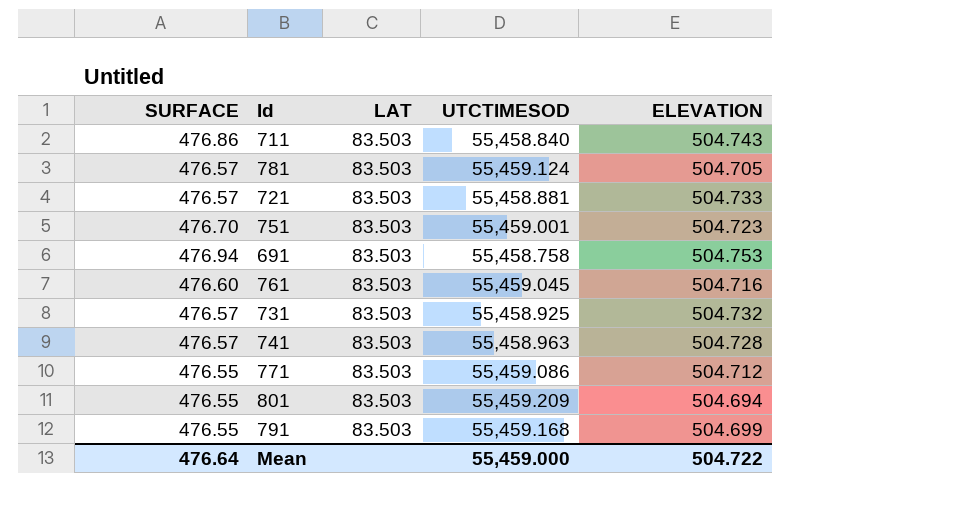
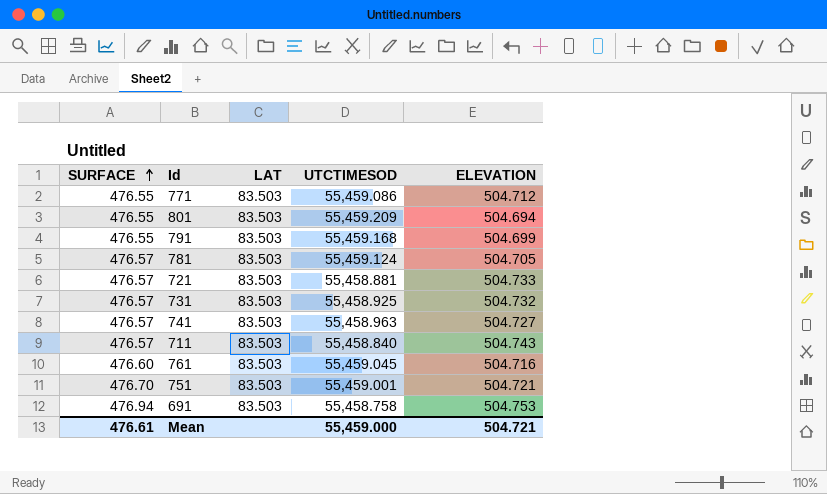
row order: none -> SURFACE ascending
741 | ELEVATION: 504.728 -> 504.727
711 | SURFACE: 476.86 -> 476.57
751 | ELEVATION: 504.723 -> 504.721
Mean | SURFACE: 476.64 -> 476.61
Mean | ELEVATION: 504.722 -> 504.721

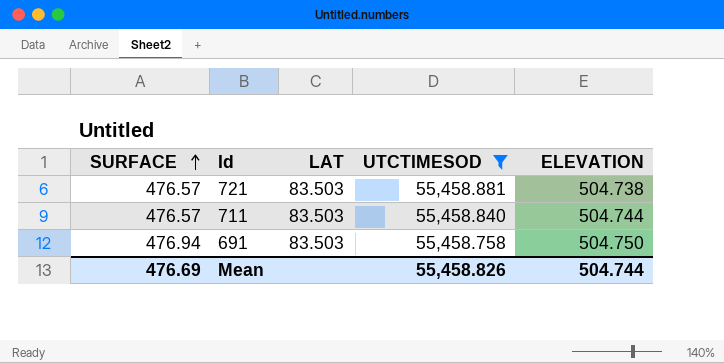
filter: none -> UTCTIMESOD <= 55,458.881
721 | ELEVATION: 504.733 -> 504.738
711 | ELEVATION: 504.743 -> 504.744
691 | ELEVATION: 504.753 -> 504.750
Mean | SURFACE: 476.61 -> 476.69
Mean | UTCTIMESOD: 55,459.000 -> 55,458.826
Mean | ELEVATION: 504.721 -> 504.744

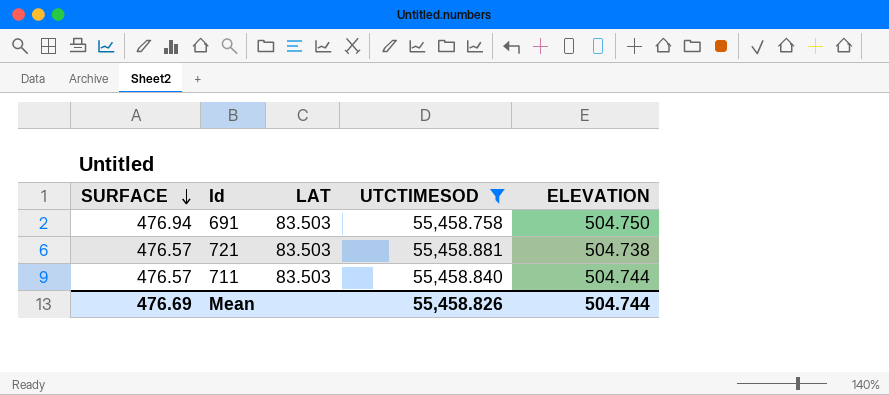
row order: SURFACE ascending -> SURFACE descending

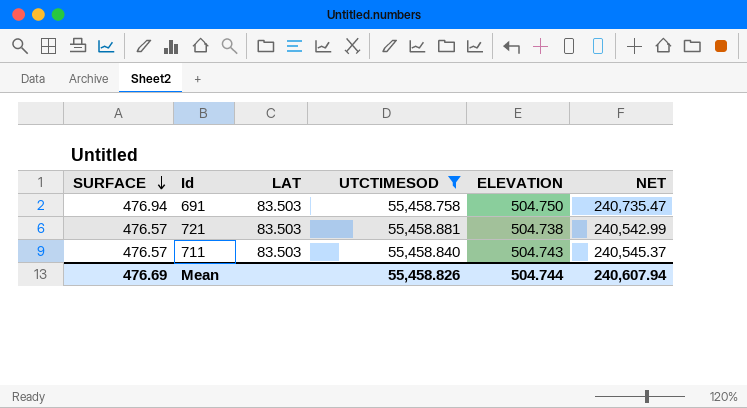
column NET | formula: none -> [SURFACE] * [ELEVATION]
711 | ELEVATION: 504.744 -> 504.743

